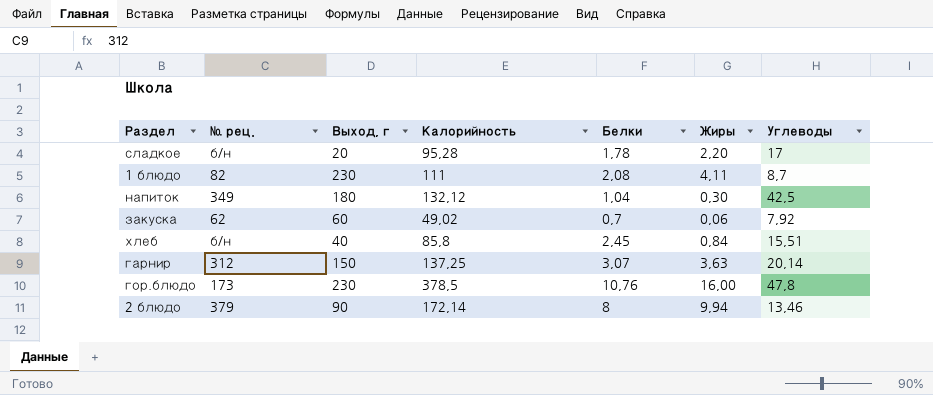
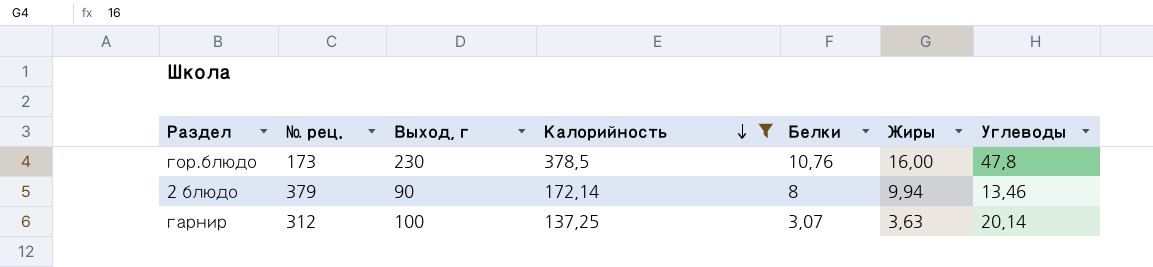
filter: none -> Калорийность >= 137,25
row order: none -> Калорийность descending
гарнир | Выход, г: 150 -> 100

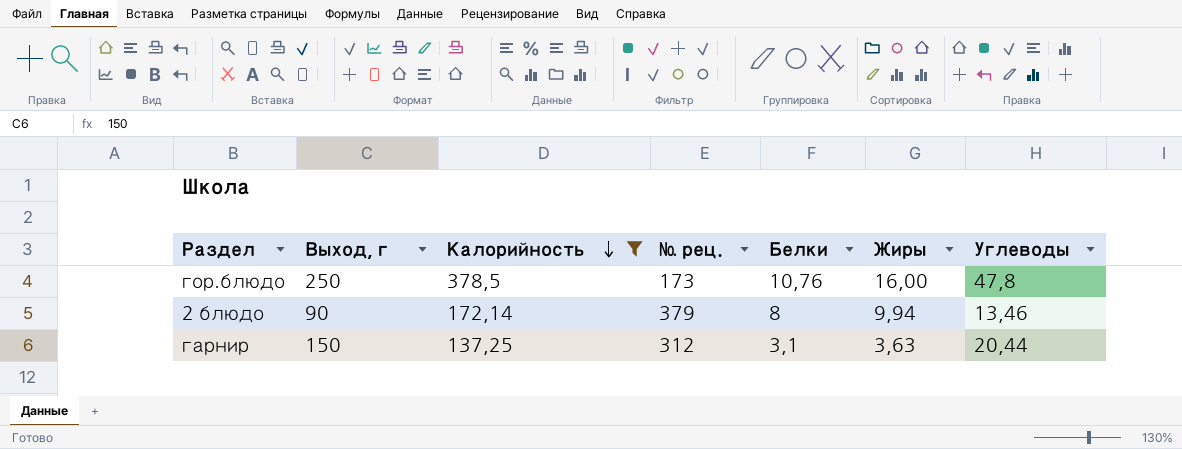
column № рец. | position: 2 -> 4
гор.блюдо | Выход, г: 230 -> 250
гарнир | Выход, г: 100 -> 150
гарнир | Белки: 3,07 -> 3,1
гарнир | Углеводы: 20,14 -> 20,44

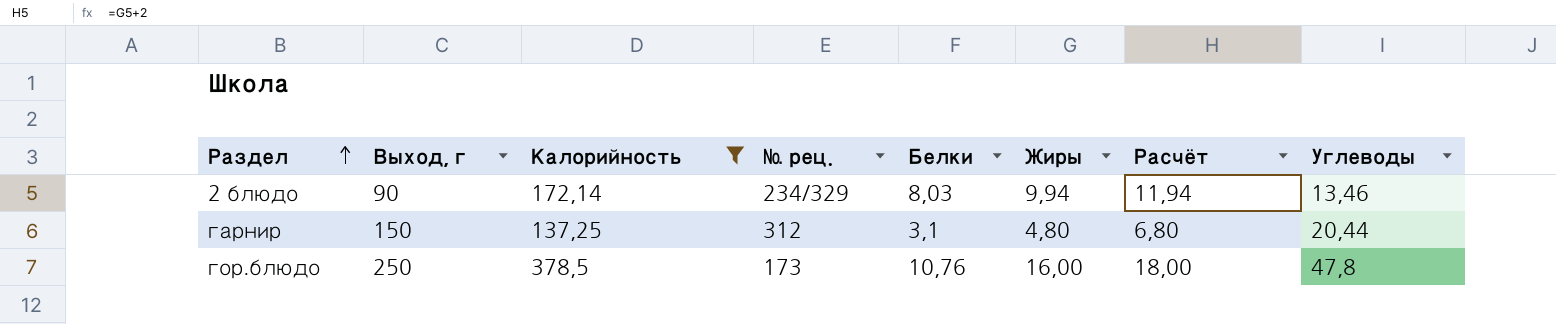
row order: Калорийность descending -> Раздел ascending
column Расчёт | formula: none -> [Жиры] + 2
2 блюдо | № рец.: 379 -> 234/329
2 блюдо | Белки: 8 -> 8,03
гарнир | Жиры: 3,63 -> 4,80

